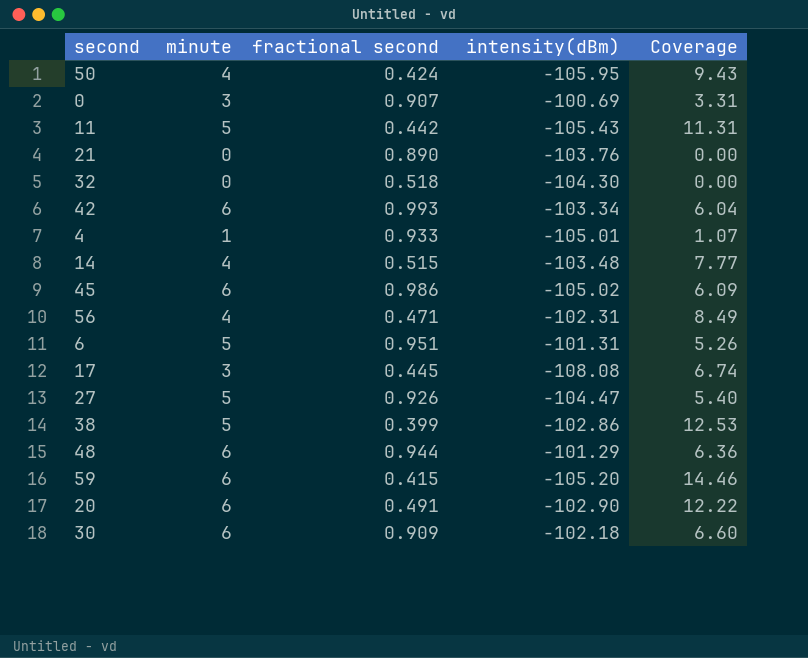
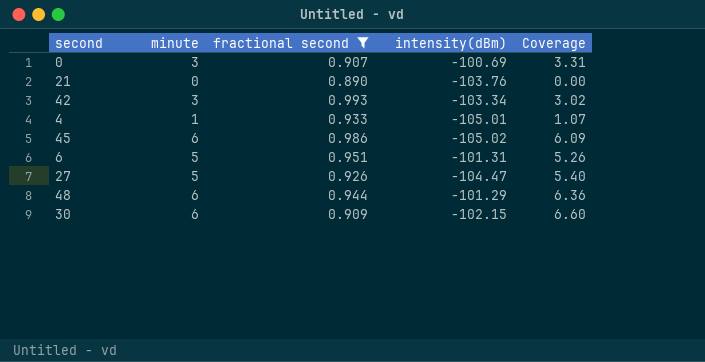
filter: none -> fractional second >= 0.890
42 | minute: 6 -> 3
42 | Coverage: 6.04 -> 3.02
30 | intensity(dBm): -102.18 -> -102.15

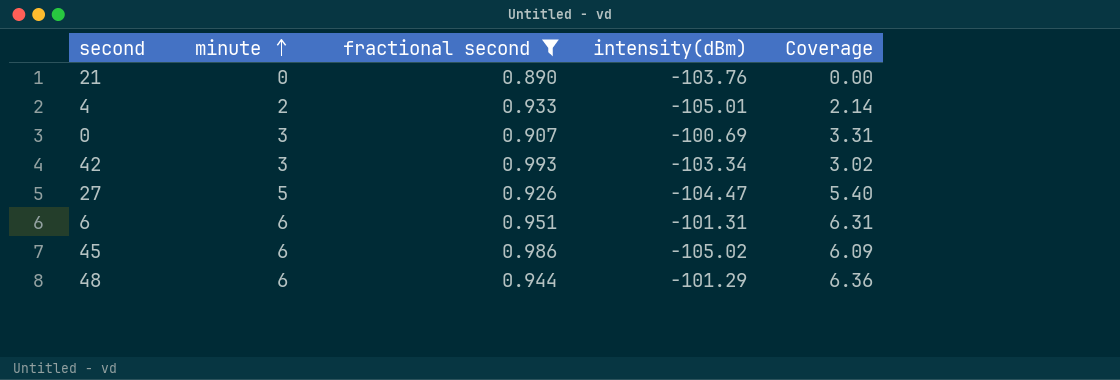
row order: none -> minute ascending
row 30: 6 | 0.909 | -102.15 | 6.60 -> none
4 | minute: 1 -> 2
4 | Coverage: 1.07 -> 2.14
6 | minute: 5 -> 6
6 | Coverage: 5.26 -> 6.31

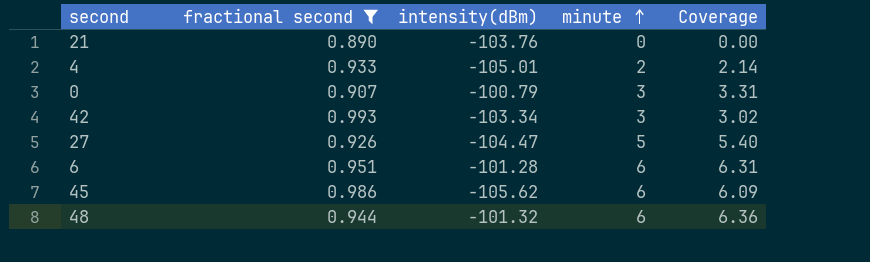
column minute | position: 2 -> 4
0 | intensity(dBm): -100.69 -> -100.79
6 | intensity(dBm): -101.31 -> -101.28
45 | intensity(dBm): -105.02 -> -105.62
48 | intensity(dBm): -101.29 -> -101.32

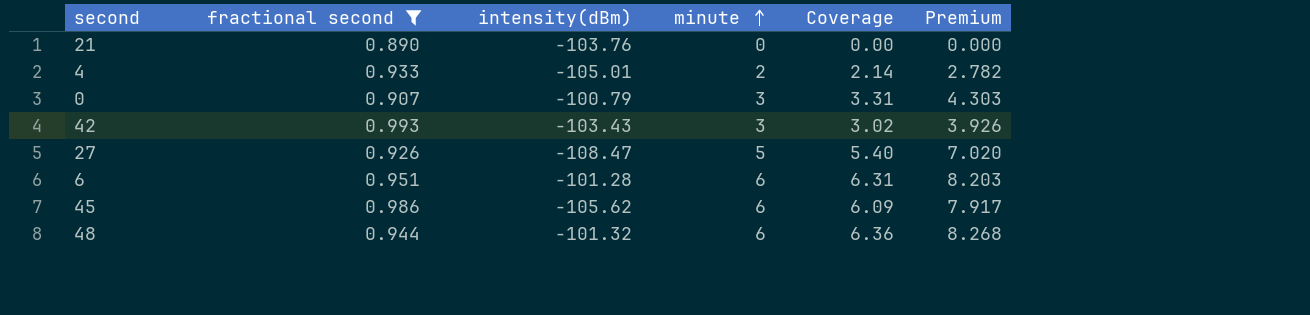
column Premium | formula: none -> [Coverage] * 1.3
42 | intensity(dBm): -103.34 -> -103.43
27 | intensity(dBm): -104.47 -> -108.47

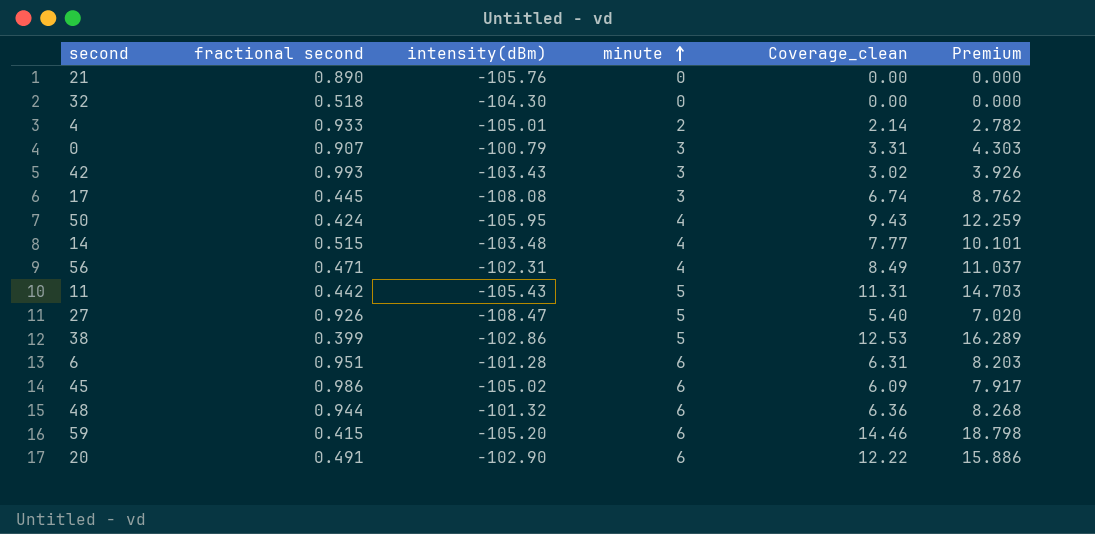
filter: fractional second >= 0.890 -> none
column name: Coverage -> Coverage_clean
21 | intensity(dBm): -103.76 -> -105.76
45 | intensity(dBm): -105.62 -> -105.02

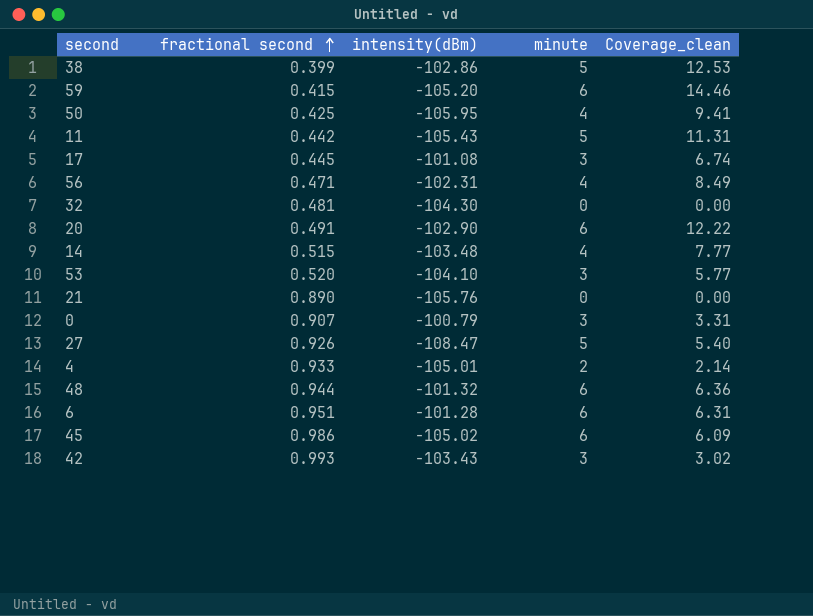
row order: minute ascending -> fractional second ascending
column Premium | formula: [Coverage_clean] * 1.3 -> none
50 | fractional second: 0.424 -> 0.425
50 | Coverage_clean: 9.43 -> 9.41
17 | intensity(dBm): -108.08 -> -101.08
32 | fractional second: 0.518 -> 0.481
row 53: none -> 0.520 | -104.10 | 3 | 5.77

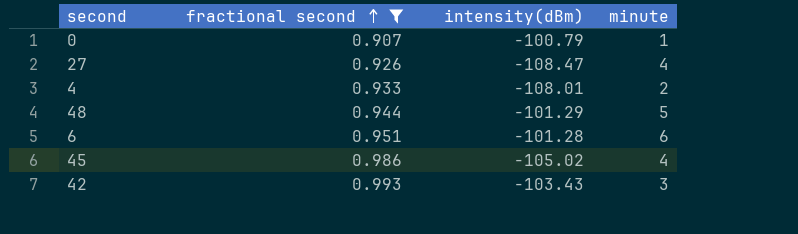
filter: none -> fractional second >= 0.907
column Coverage_clean | formula: [minute] / [fractional second] -> none
0 | minute: 3 -> 1
27 | minute: 5 -> 4
4 | intensity(dBm): -105.01 -> -108.01
48 | intensity(dBm): -101.32 -> -101.29
48 | minute: 6 -> 5
45 | minute: 6 -> 4

